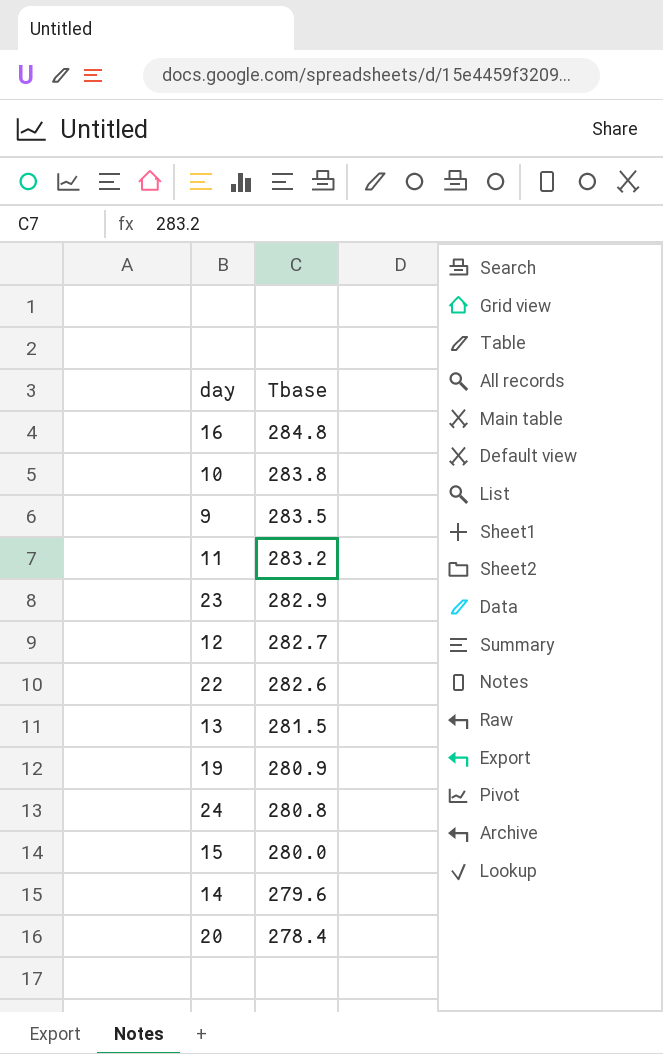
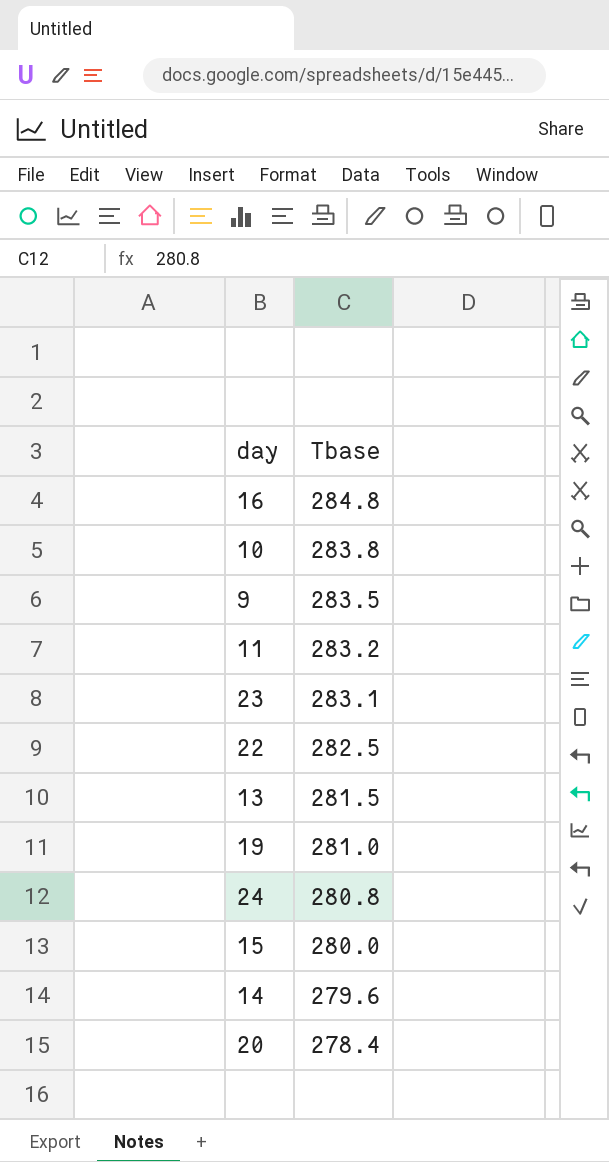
row 12: 282.7 -> none
23 | Tbase: 282.9 -> 283.1
22 | Tbase: 282.6 -> 282.5
19 | Tbase: 280.9 -> 281.0

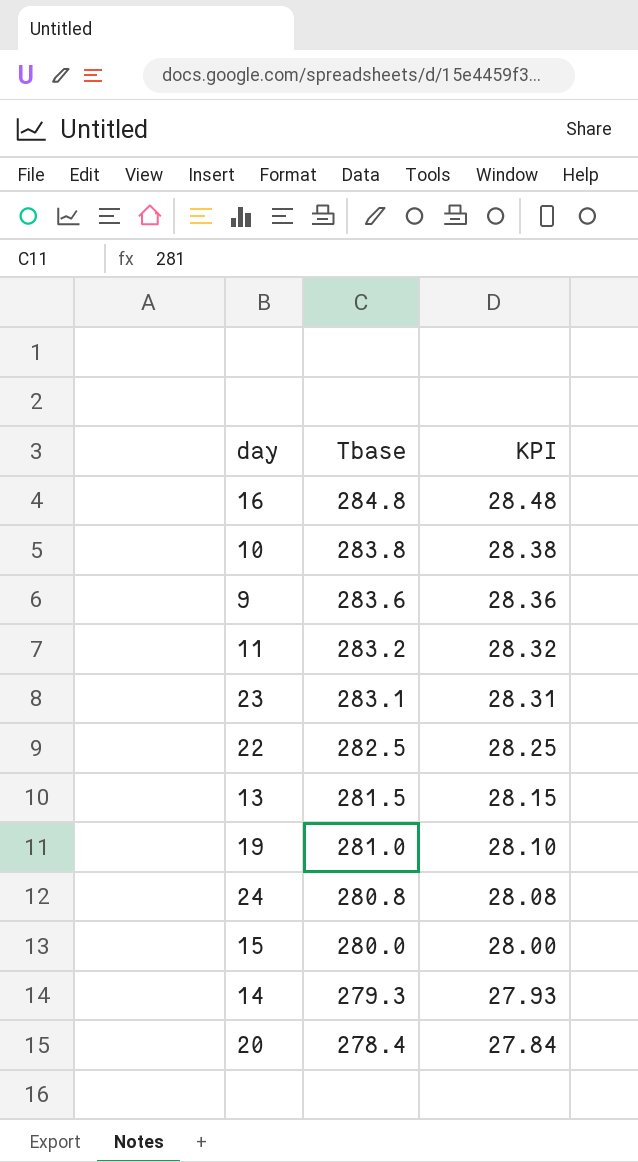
column KPI | formula: none -> [Tbase] * 0.1
9 | Tbase: 283.5 -> 283.6
14 | Tbase: 279.6 -> 279.3

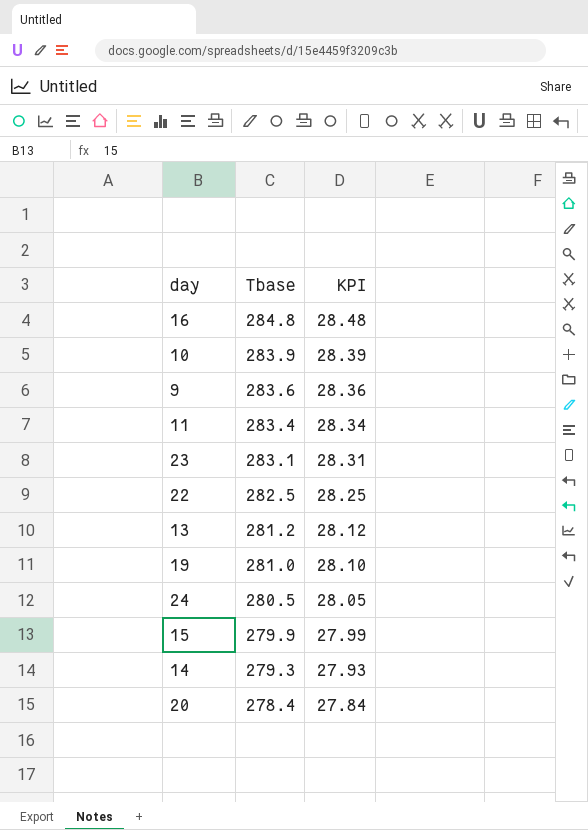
10 | Tbase: 283.8 -> 283.9
10 | KPI: 28.38 -> 28.39
11 | Tbase: 283.2 -> 283.4
11 | KPI: 28.32 -> 28.34
13 | Tbase: 281.5 -> 281.2
13 | KPI: 28.15 -> 28.12
24 | Tbase: 280.8 -> 280.5
24 | KPI: 28.08 -> 28.05
15 | Tbase: 280.0 -> 279.9
15 | KPI: 28.00 -> 27.99

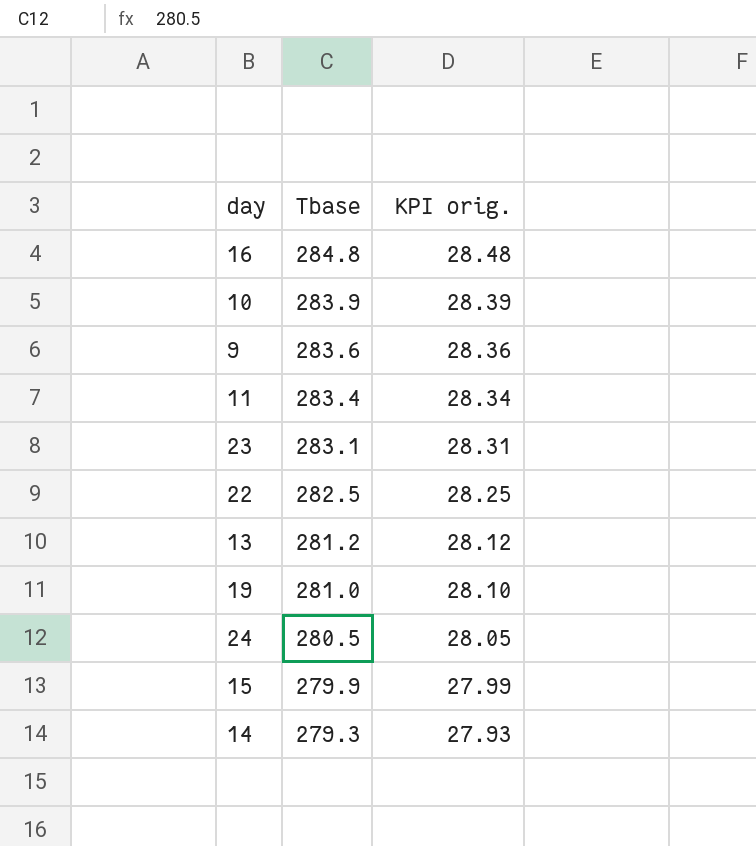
column name: KPI -> KPI orig.
row 20: 278.4 | 27.84 -> none

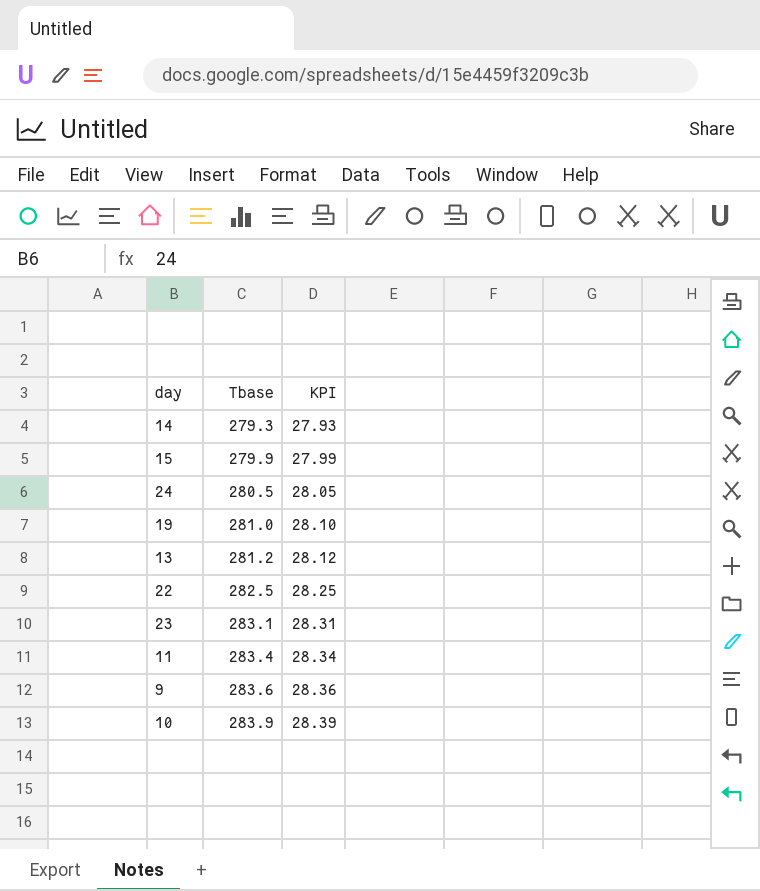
row order: Tbase descending -> Tbase ascending
column name: KPI orig. -> KPI
row 16: 284.8 | 28.48 -> none

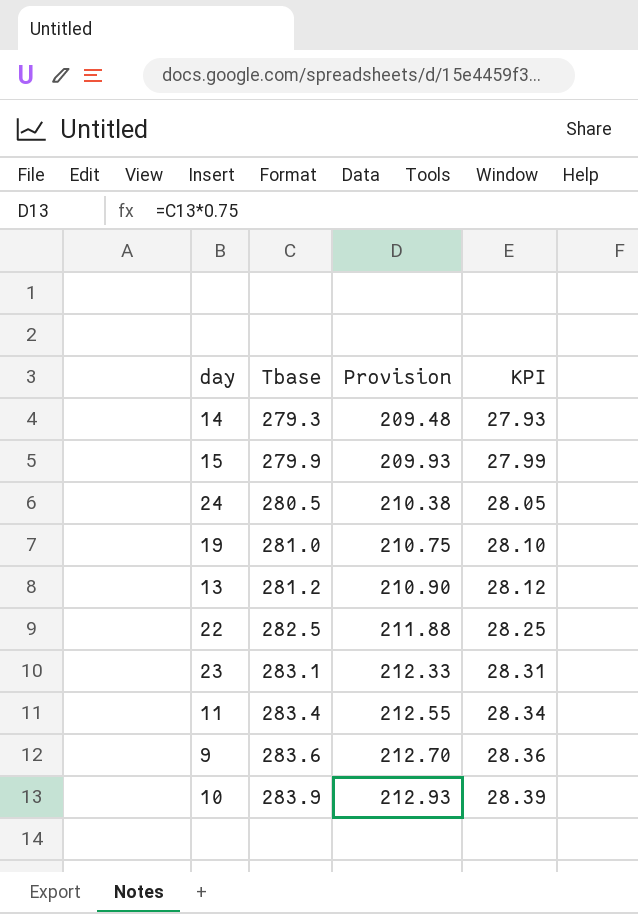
column Provision | formula: none -> [Tbase] * 0.75

